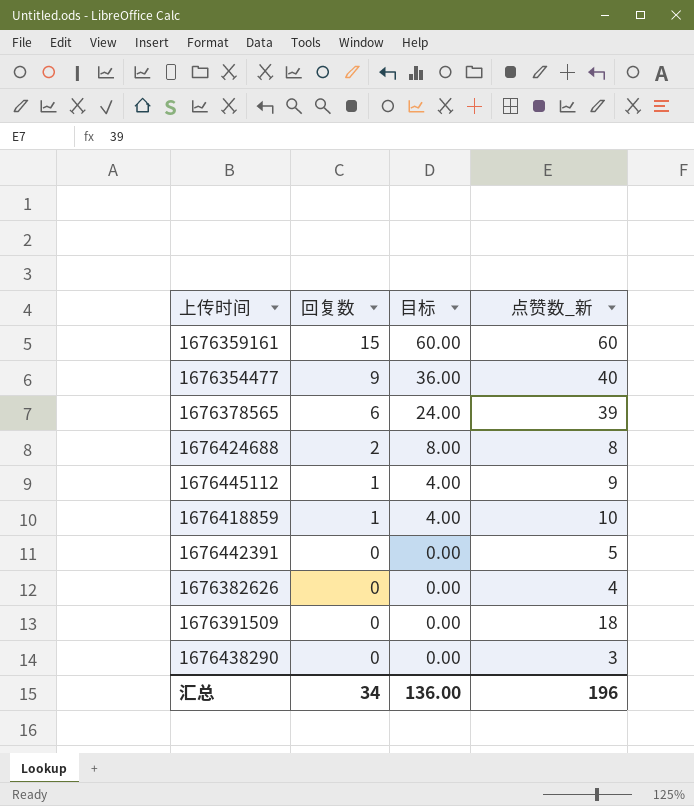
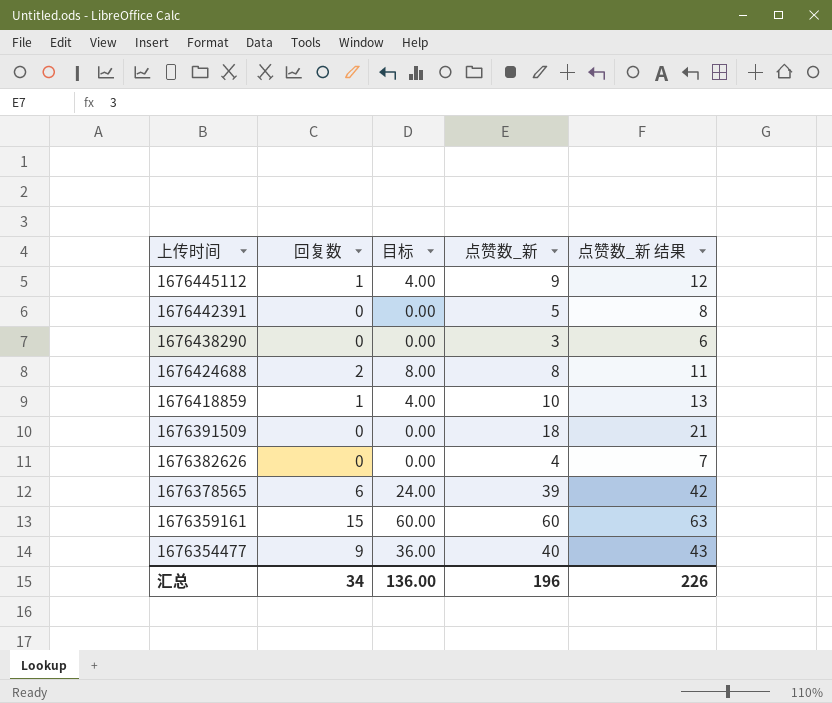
row order: 回复数 descending -> 上传时间 descending
column 点赞数_新 结果 | formula: none -> [点赞数_新] + 3

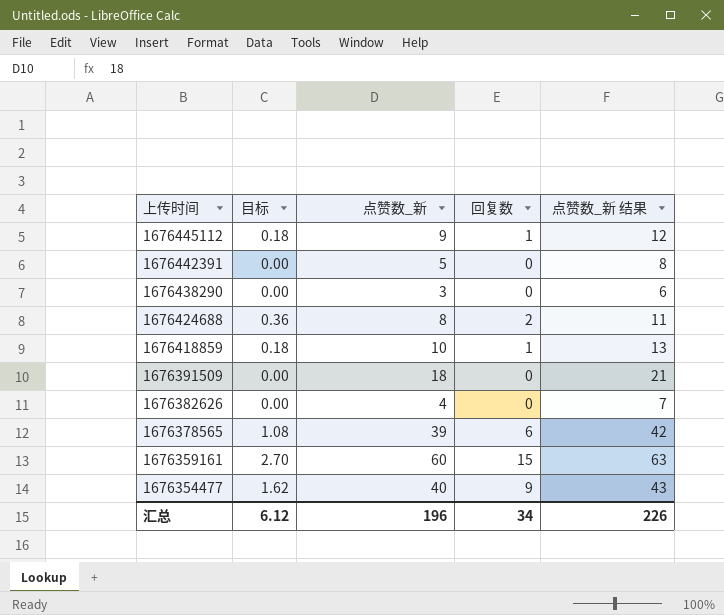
column 目标 | formula: [回复数] * 4 -> [回复数] * 0.18
column 回复数 | position: 2 -> 4
汇总 | 目标: 136.00 -> 6.12

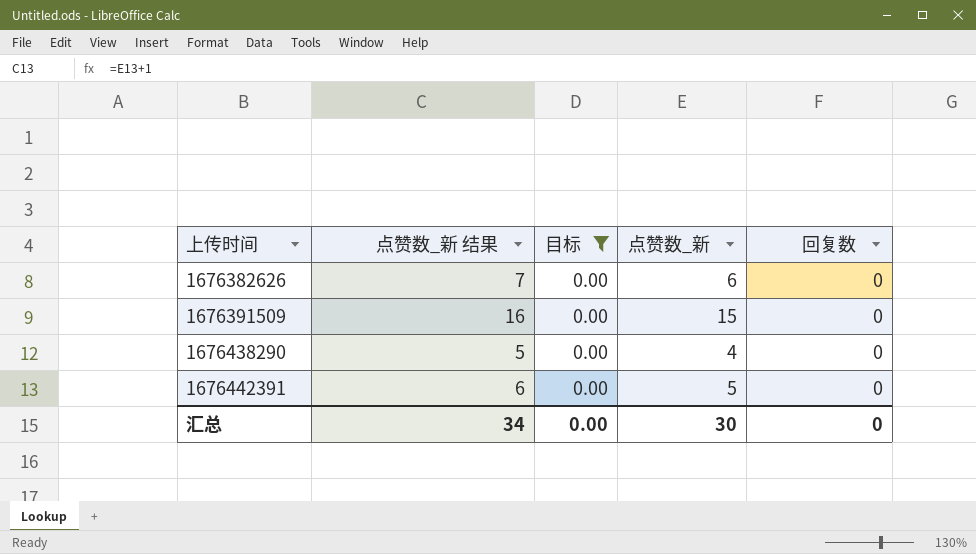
filter: none -> 目标 = 0.00
row order: 上传时间 descending -> 上传时间 ascending
column 点赞数_新 结果 | formula: [点赞数_新] + 3 -> [点赞数_新] + 1
column 点赞数_新 结果 | position: 5 -> 2
1676382626 | 点赞数_新: 4 -> 6
1676391509 | 点赞数_新: 18 -> 15
1676438290 | 点赞数_新: 3 -> 4
汇总 | 点赞数_新 结果: 226 -> 34
汇总 | 目标: 6.12 -> 0.00
汇总 | 点赞数_新: 196 -> 30
汇总 | 回复数: 34 -> 0

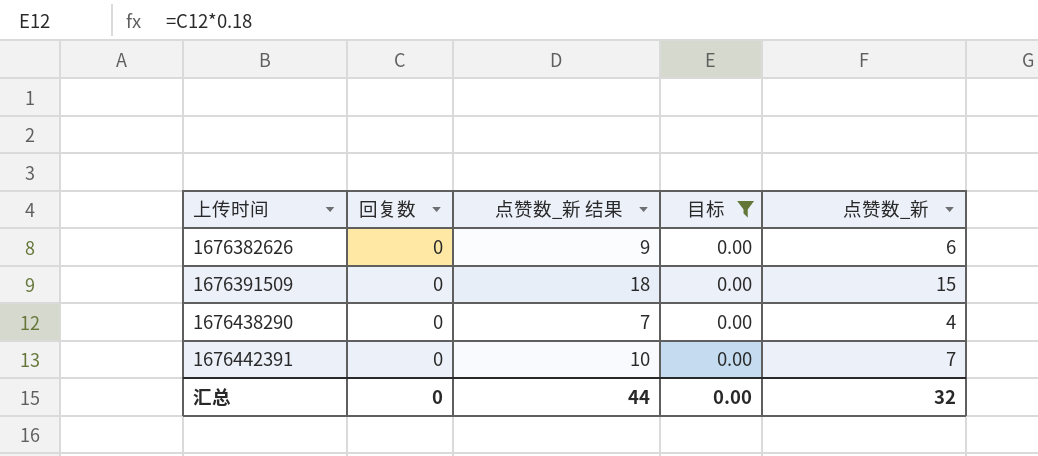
column 回复数 | position: 5 -> 2
column 点赞数_新 结果 | formula: [点赞数_新] + 1 -> [点赞数_新] + 3
1676442391 | 点赞数_新: 5 -> 7
汇总 | 点赞数_新 结果: 34 -> 44
汇总 | 点赞数_新: 30 -> 32

